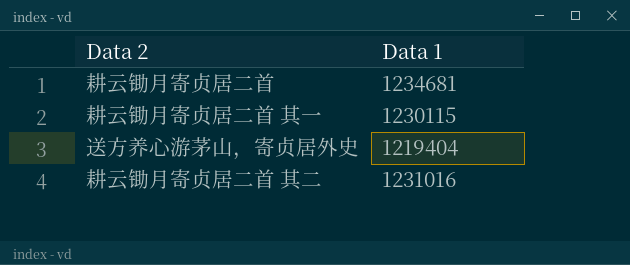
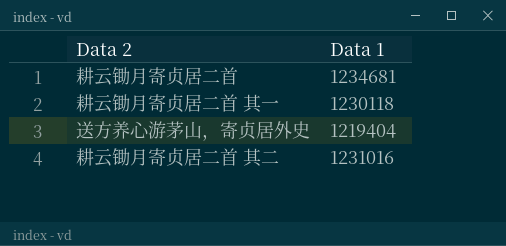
耕云锄月寄贞居二首 其一 | Data 1: 1230115 -> 1230118

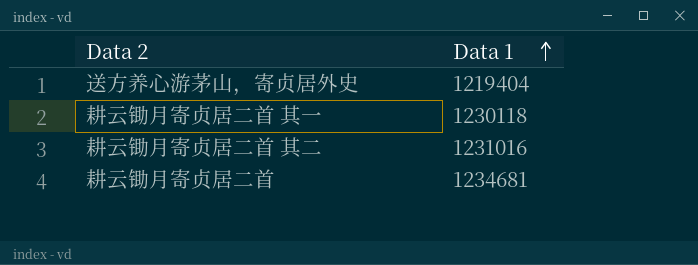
row order: none -> Data 1 ascending

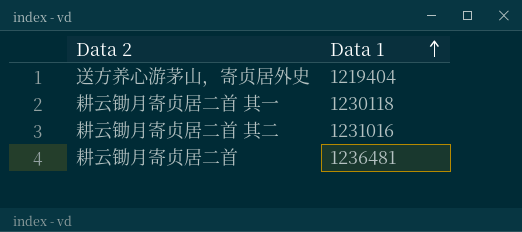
耕云锄月寄贞居二首 | Data 1: 1234681 -> 1236481

